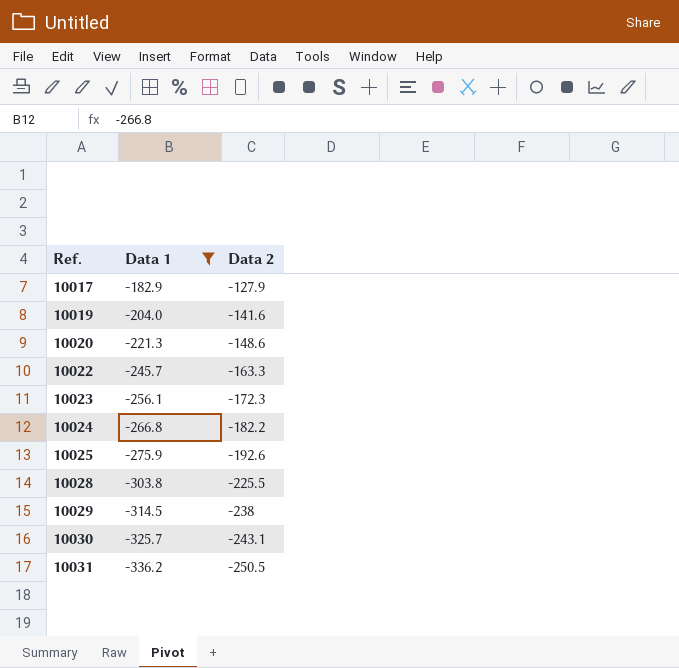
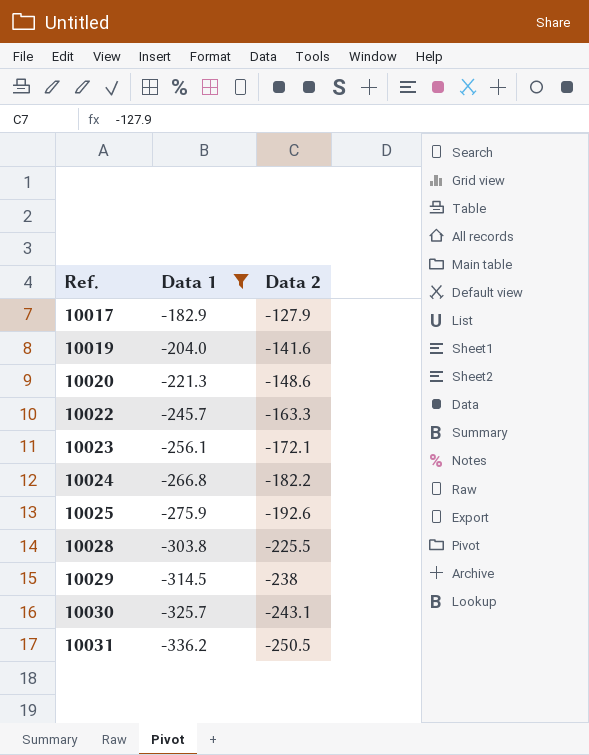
10023 | Data 2: -172.3 -> -172.1

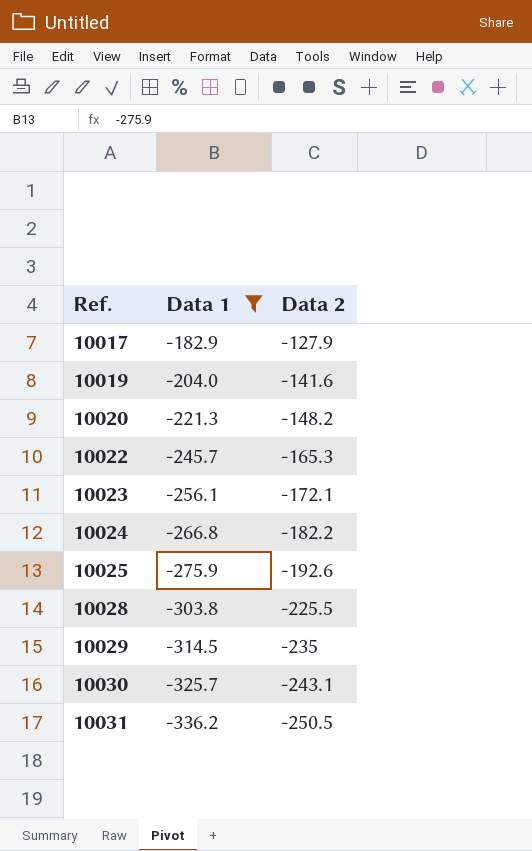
10020 | Data 2: -148.6 -> -148.2
10022 | Data 2: -163.3 -> -165.3
10029 | Data 2: -238 -> -235

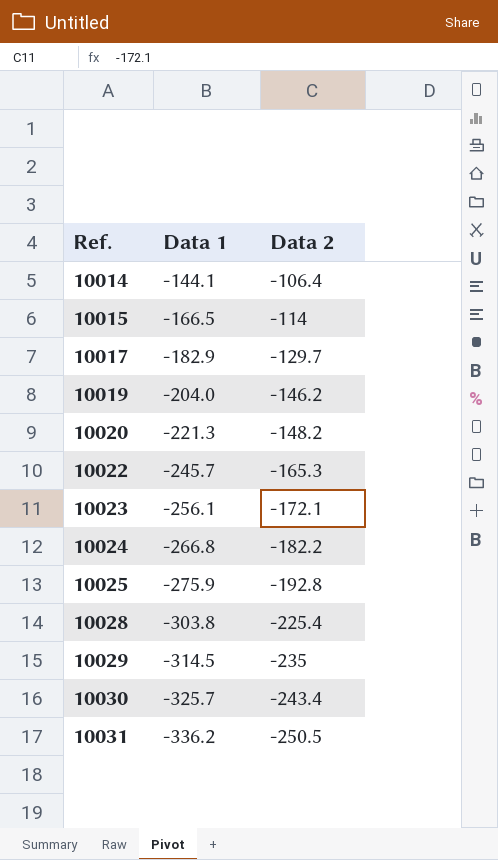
filter: Data 1 <= -182.9 -> none
10017 | Data 2: -127.9 -> -129.7
10019 | Data 2: -141.6 -> -146.2
10025 | Data 2: -192.6 -> -192.8
10028 | Data 2: -225.5 -> -225.4
10030 | Data 2: -243.1 -> -243.4

